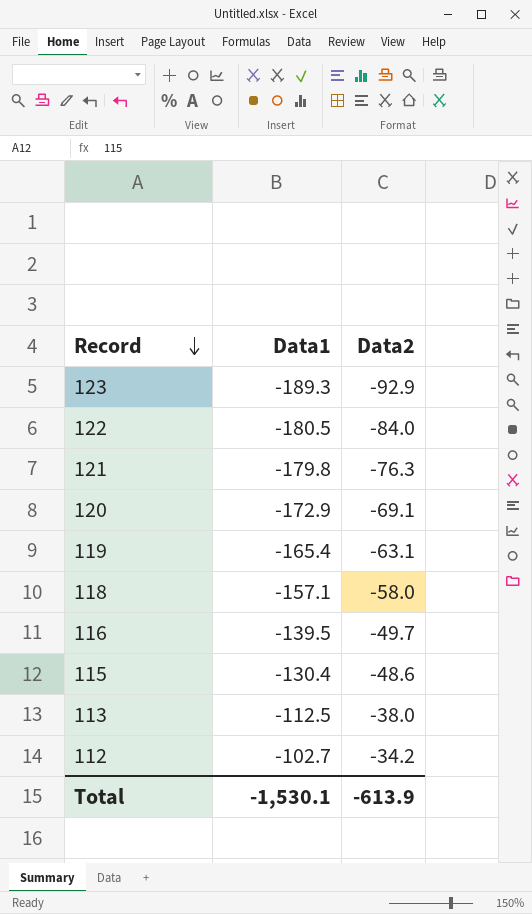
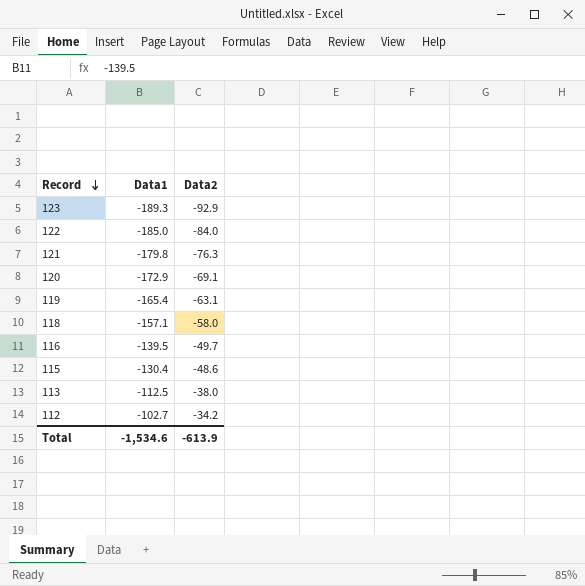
122 | Data1: -180.5 -> -185.0
Total | Data1: -1,530.1 -> -1,534.6

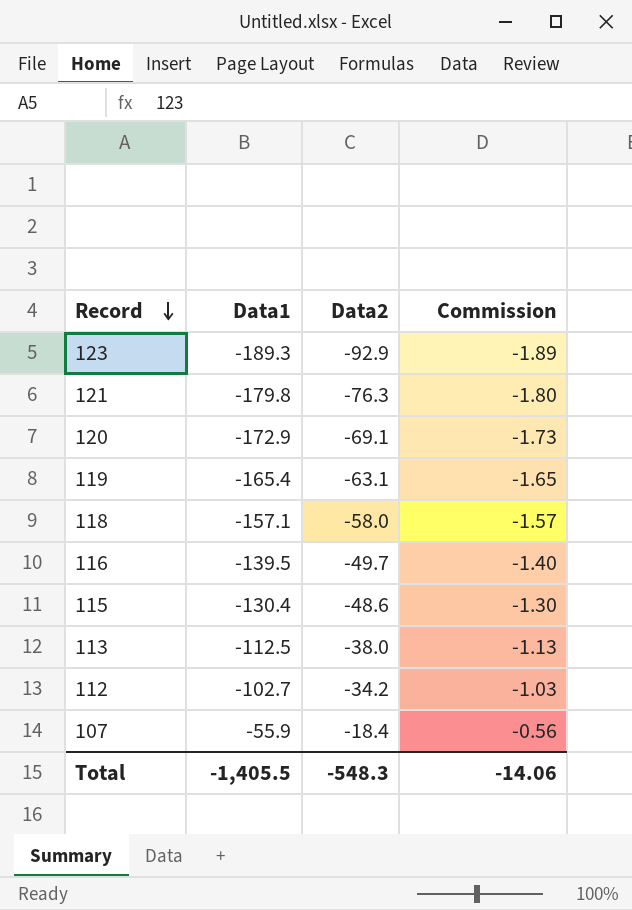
column Commission | formula: none -> [Data1] * 0.01
row 122: -185.0 | -84.0 -> none
row 107: none -> -55.9 | -18.4 | -0.56
Total | Data1: -1,534.6 -> -1,405.5
Total | Data2: -613.9 -> -548.3

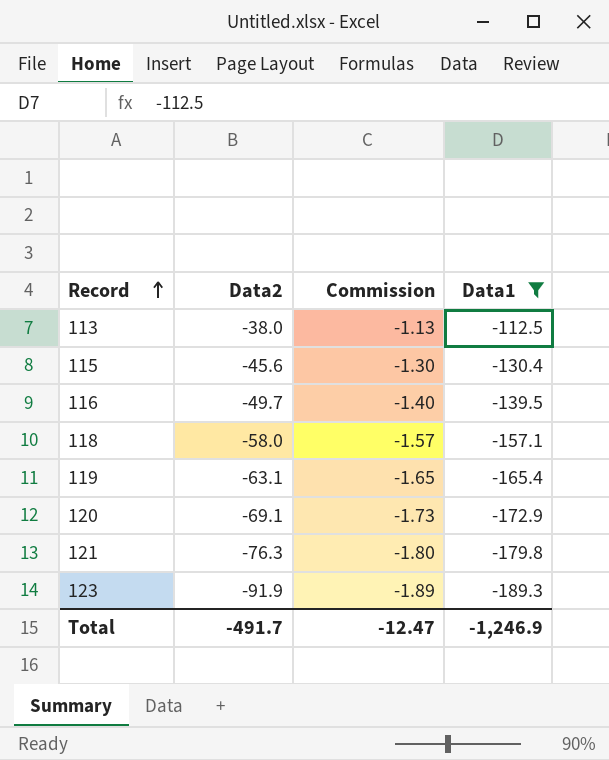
filter: none -> Data1 <= -112.5
row order: Record descending -> Record ascending
column Data1 | position: 2 -> 4
115 | Data2: -48.6 -> -45.6
123 | Data2: -92.9 -> -91.9
Total | Data2: -548.3 -> -491.7
Total | Commission: -14.06 -> -12.47
Total | Data1: -1,405.5 -> -1,246.9

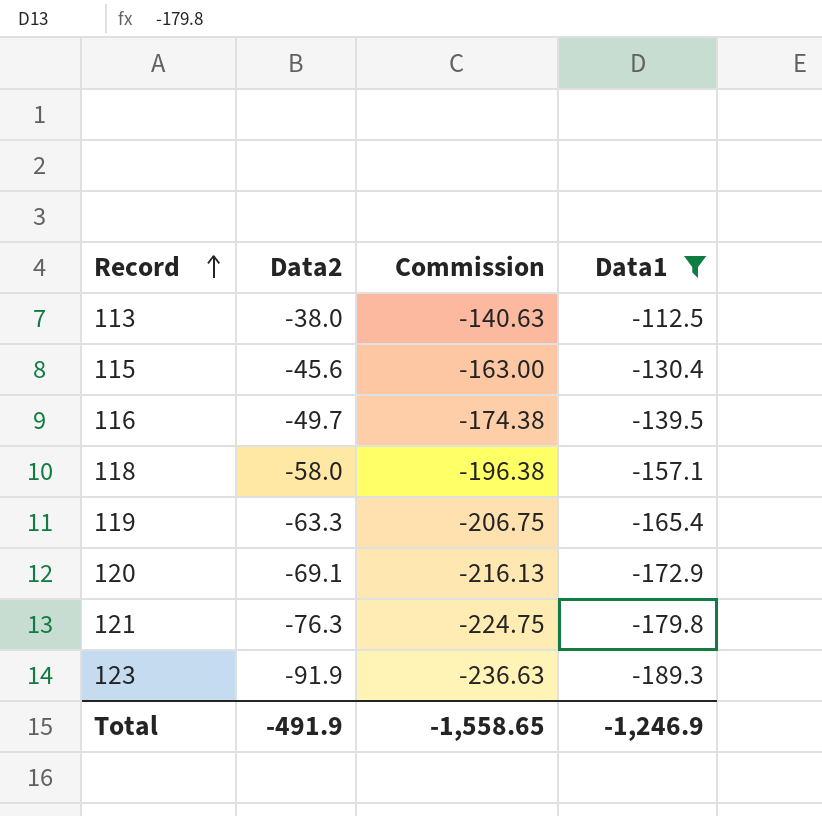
column Commission | formula: [Data1] * 0.01 -> [Data1] * 1.25
119 | Data2: -63.1 -> -63.3
Total | Data2: -491.7 -> -491.9
Total | Commission: -12.47 -> -1,558.65

